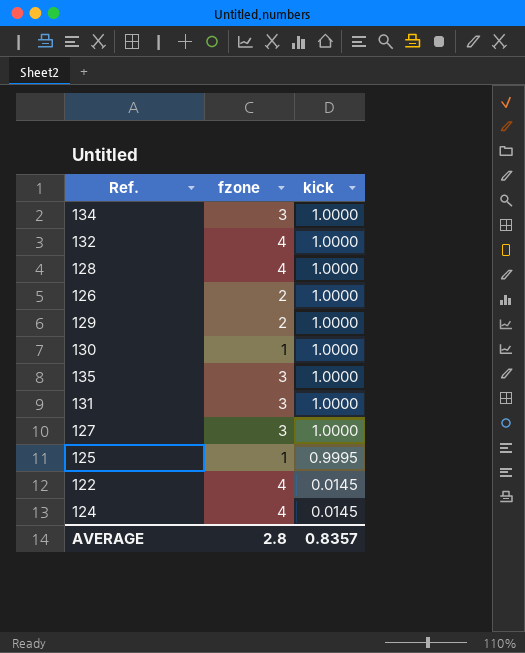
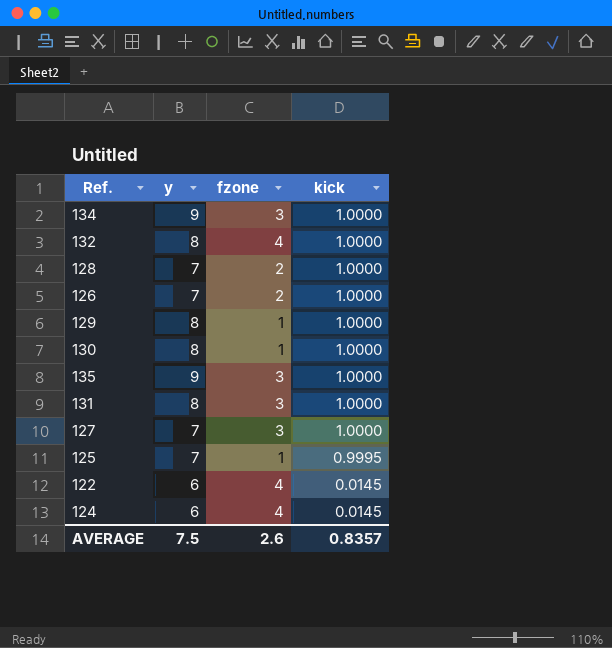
column y | position: none -> 2
128 | fzone: 4 -> 2
129 | fzone: 2 -> 1
AVERAGE | fzone: 2.8 -> 2.6

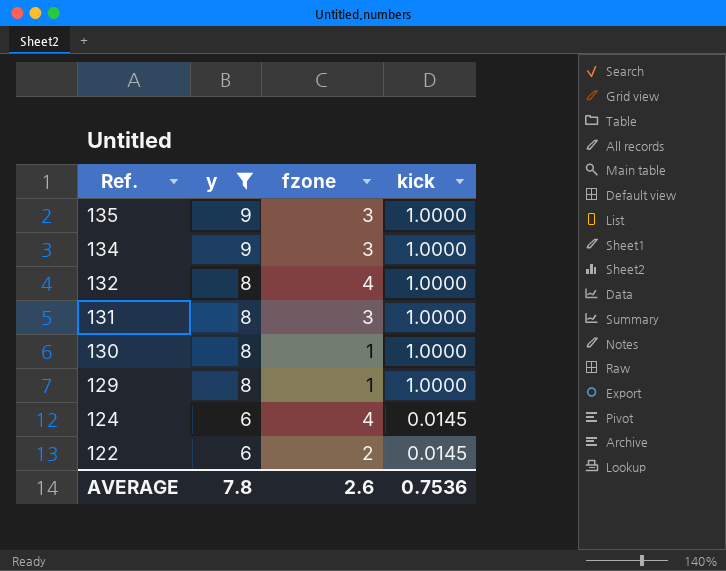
filter: none -> y != 7
row order: kick descending -> Ref. descending
122 | fzone: 4 -> 2
AVERAGE | y: 7.5 -> 7.8
AVERAGE | kick: 0.8357 -> 0.7536

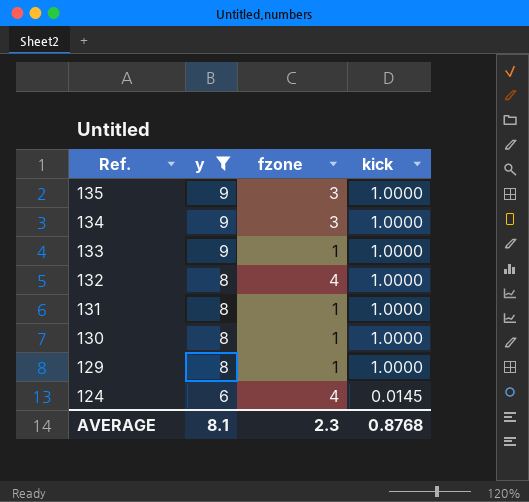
row 122: 6 | 2 | 0.0145 -> none
row 133: none -> 9 | 1 | 1.0000
131 | fzone: 3 -> 1
AVERAGE | y: 7.8 -> 8.1
AVERAGE | fzone: 2.6 -> 2.3
AVERAGE | kick: 0.7536 -> 0.8768

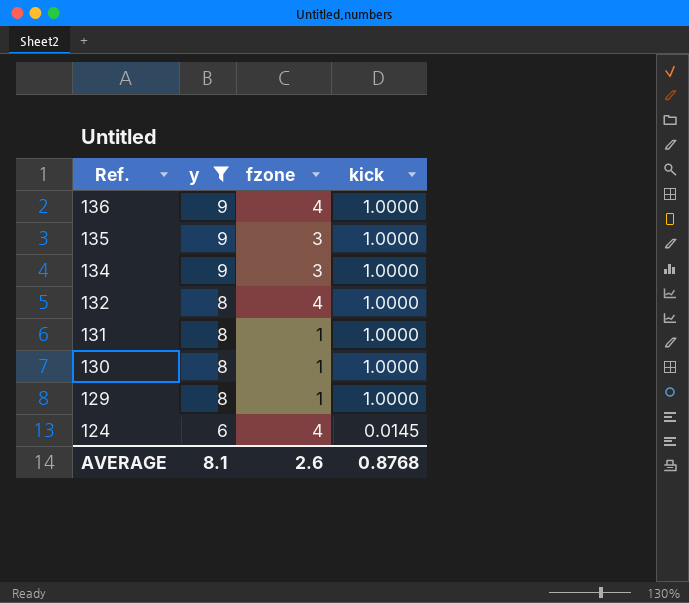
row 133: 9 | 1 | 1.0000 -> none
row 136: none -> 9 | 4 | 1.0000
AVERAGE | fzone: 2.3 -> 2.6

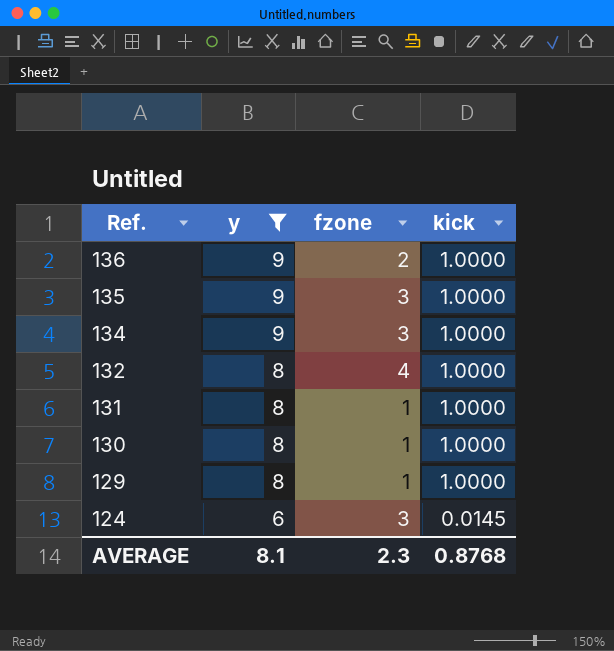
136 | fzone: 4 -> 2
124 | fzone: 4 -> 3
AVERAGE | fzone: 2.6 -> 2.3

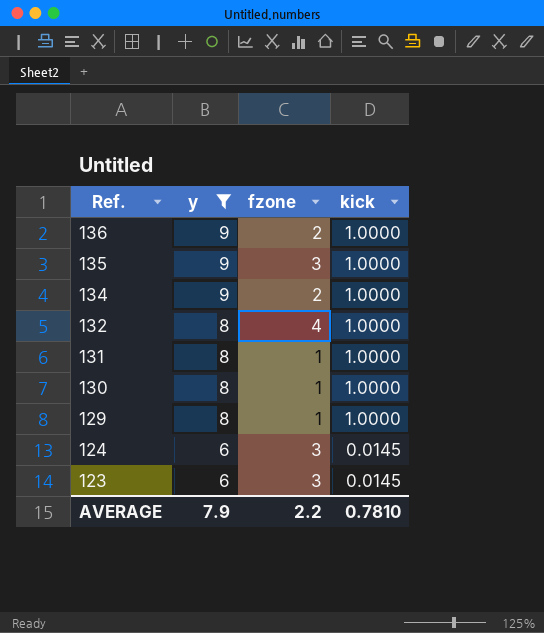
134 | fzone: 3 -> 2
row 123: none -> 6 | 3 | 0.0145
AVERAGE | y: 8.1 -> 7.9
AVERAGE | fzone: 2.3 -> 2.2
AVERAGE | kick: 0.8768 -> 0.7810

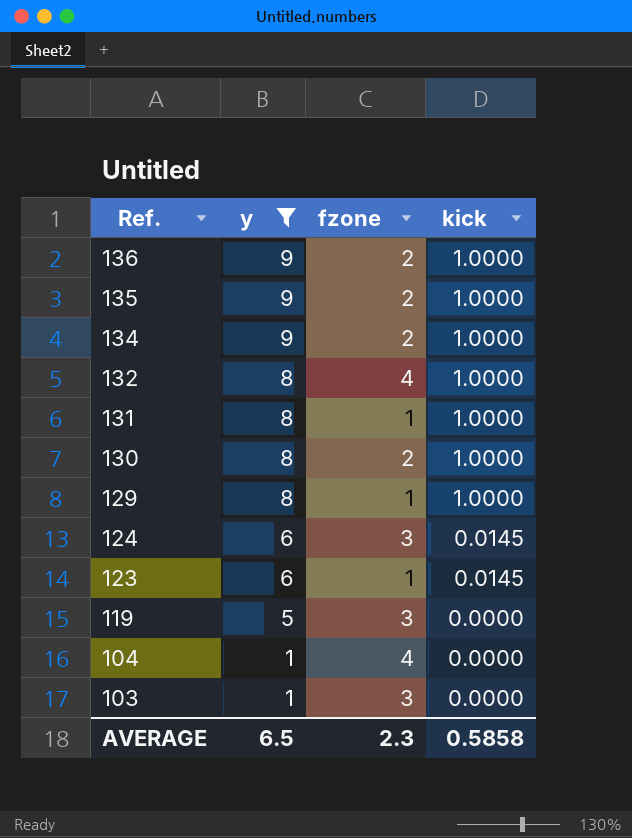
135 | fzone: 3 -> 2
130 | fzone: 1 -> 2
123 | fzone: 3 -> 1
row 119: none -> 5 | 3 | 0.0000
row 104: none -> 1 | 4 | 0.0000
row 103: none -> 1 | 3 | 0.0000
AVERAGE | y: 7.9 -> 6.5
AVERAGE | fzone: 2.2 -> 2.3
AVERAGE | kick: 0.7810 -> 0.5858

